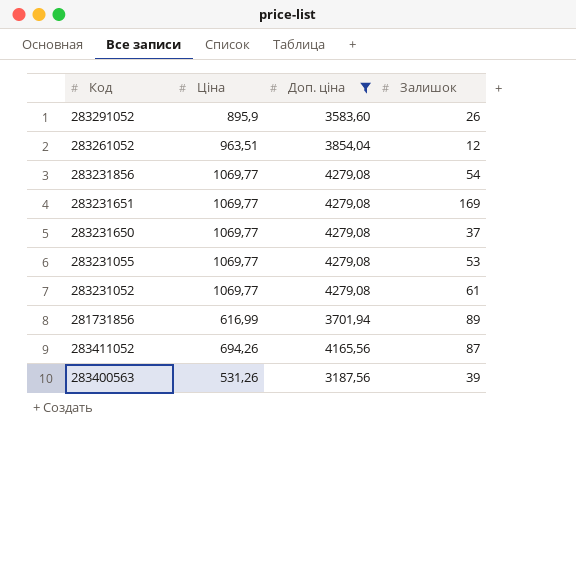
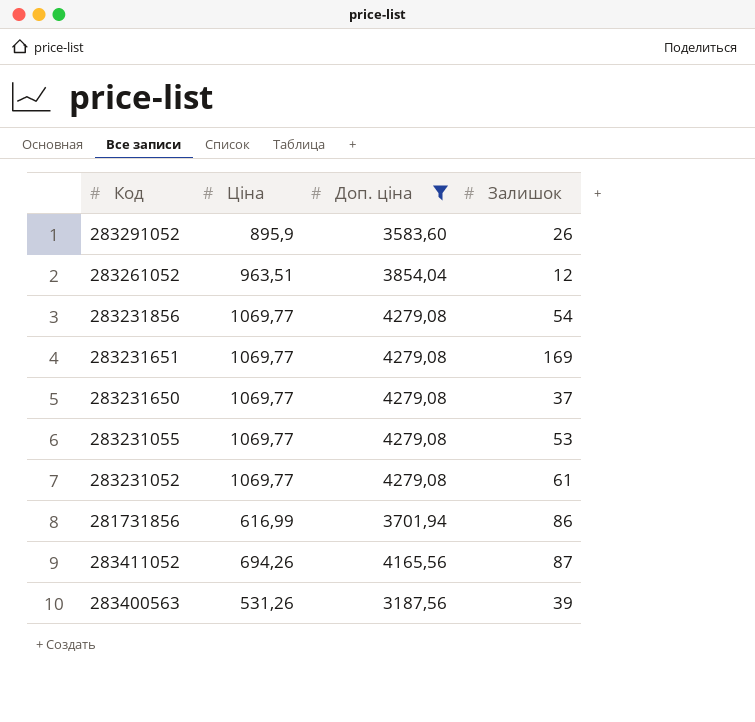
281731856 | Залишок: 89 -> 86

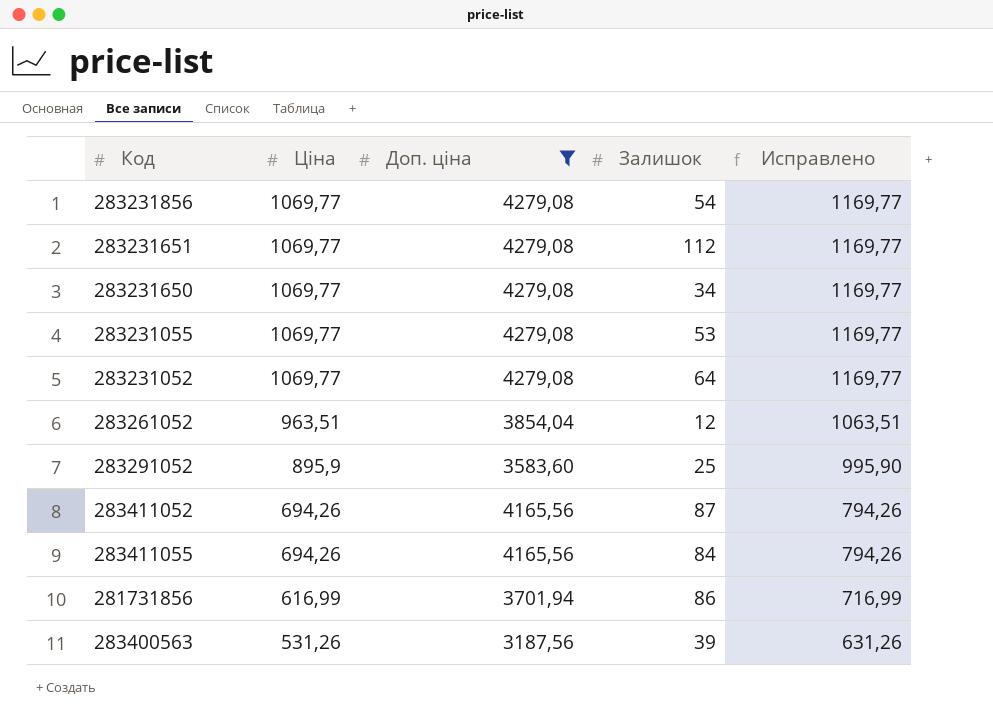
row order: none -> Ціна descending
column Исправлено | formula: none -> [Ціна] + 100
283231651 | Залишок: 169 -> 112
283231650 | Залишок: 37 -> 34
283231052 | Залишок: 61 -> 64
283291052 | Залишок: 26 -> 25
row 283411055: none -> 694,26 | 4165,56 | 84 | 794,26

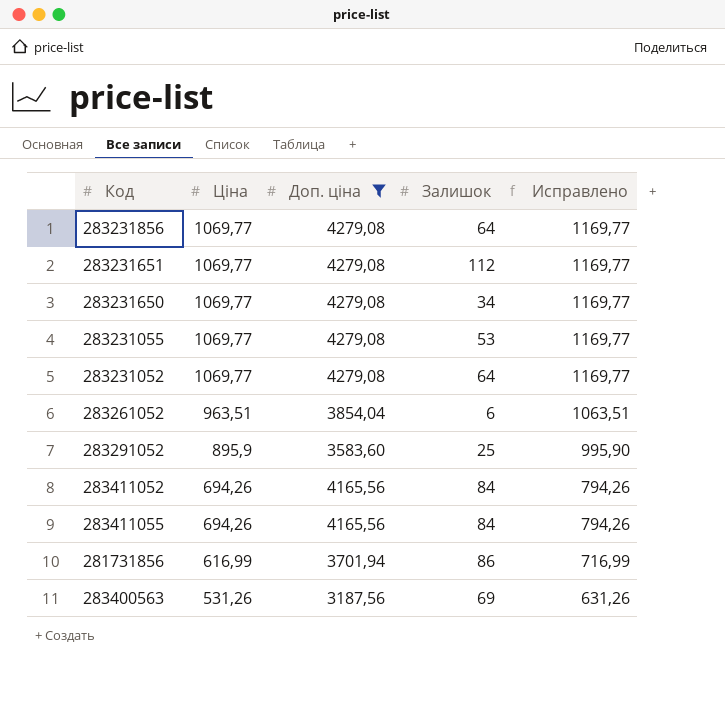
283231856 | Залишок: 54 -> 64
283261052 | Залишок: 12 -> 6
283411052 | Залишок: 87 -> 84
283400563 | Залишок: 39 -> 69

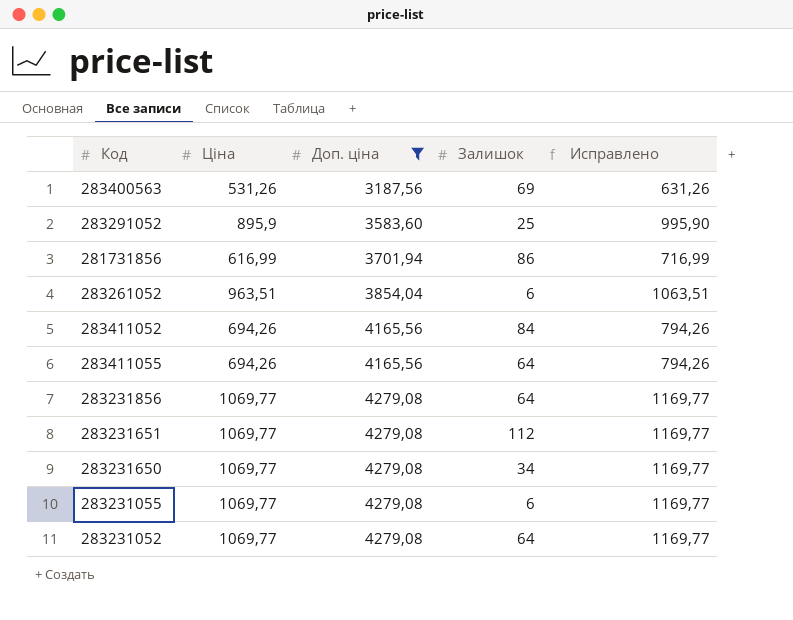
row order: Ціна descending -> Доп. ціна ascending
283411055 | Залишок: 84 -> 64
283231055 | Залишок: 53 -> 6

